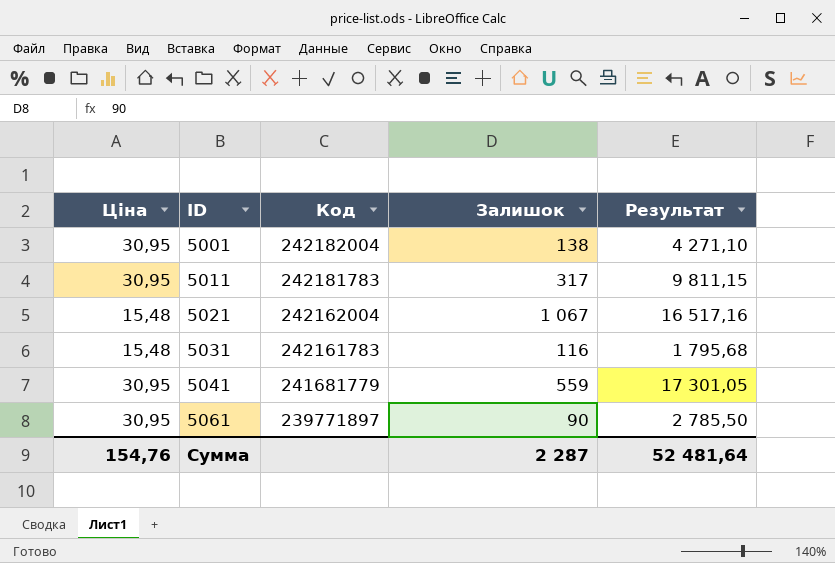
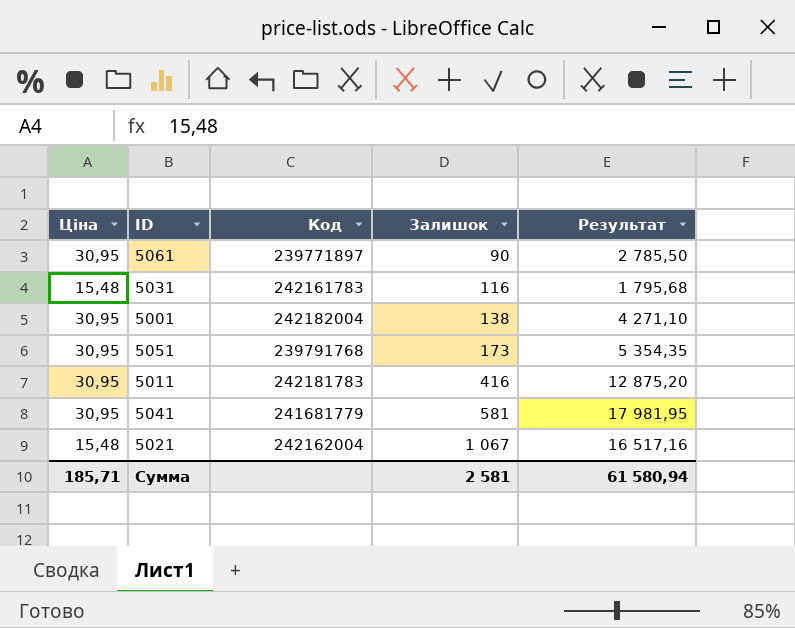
row order: ID ascending -> Залишок ascending
row 5051: none -> 30,95 | 239791768 | 173 | 5 354,35
5011 | Залишок: 317 -> 416
5011 | Результат: 9 811,15 -> 12 875,20
5041 | Залишок: 559 -> 581
5041 | Результат: 17 301,05 -> 17 981,95
Сумма | Ціна: 154,76 -> 185,71
Сумма | Залишок: 2 287 -> 2 581
Сумма | Результат: 52 481,64 -> 61 580,94

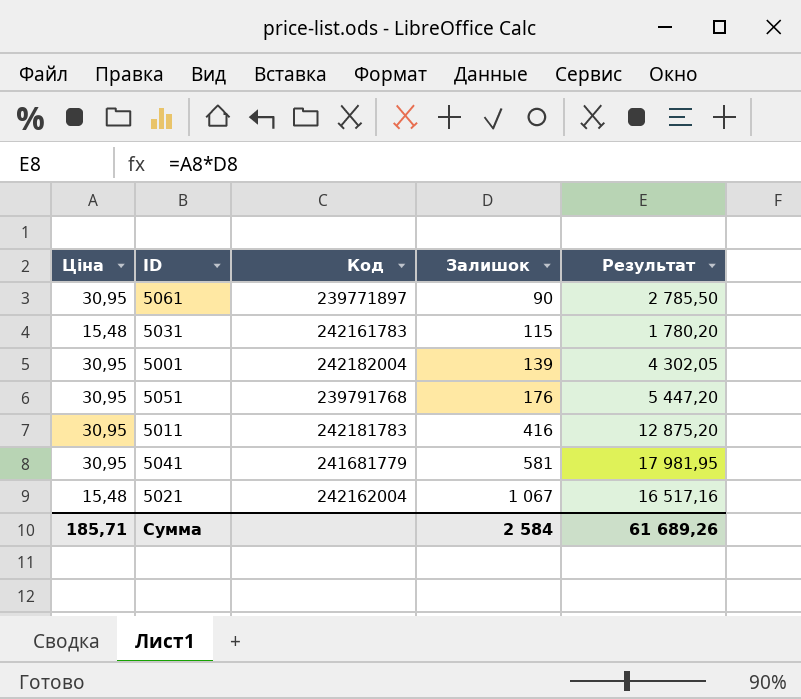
5031 | Залишок: 116 -> 115
5031 | Результат: 1 795,68 -> 1 780,20
5001 | Залишок: 138 -> 139
5001 | Результат: 4 271,10 -> 4 302,05
5051 | Залишок: 173 -> 176
5051 | Результат: 5 354,35 -> 5 447,20
Сумма | Залишок: 2 581 -> 2 584
Сумма | Результат: 61 580,94 -> 61 689,26

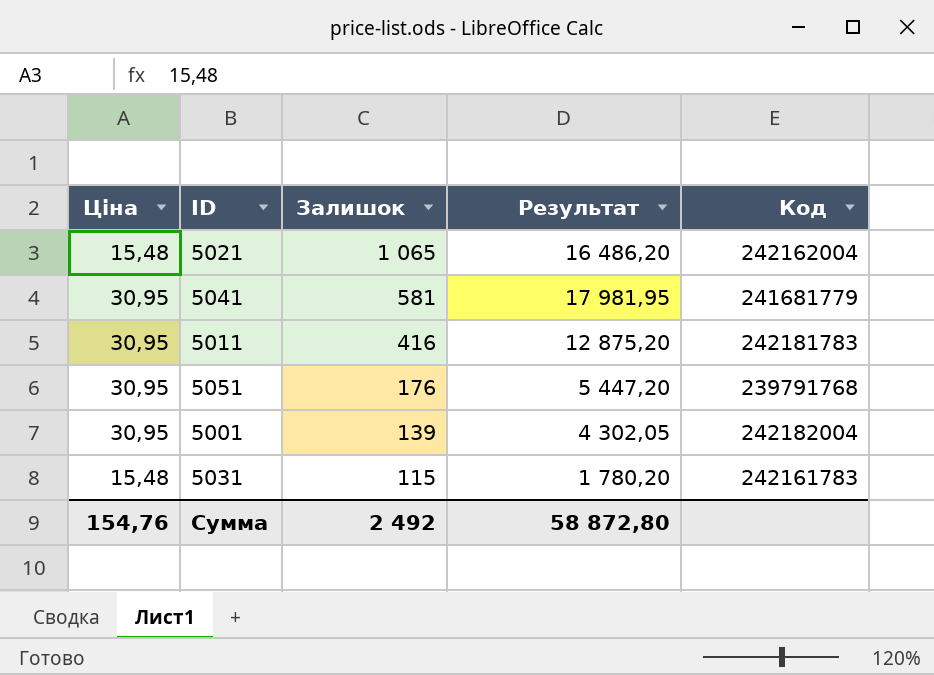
row order: Залишок ascending -> Залишок descending
column Код | position: 3 -> 5
row 5061: 30,95 | 239771897 | 90 | 2 785,50 -> none
5021 | Залишок: 1 067 -> 1 065
5021 | Результат: 16 517,16 -> 16 486,20
Сумма | Ціна: 185,71 -> 154,76
Сумма | Залишок: 2 584 -> 2 492
Сумма | Результат: 61 689,26 -> 58 872,80

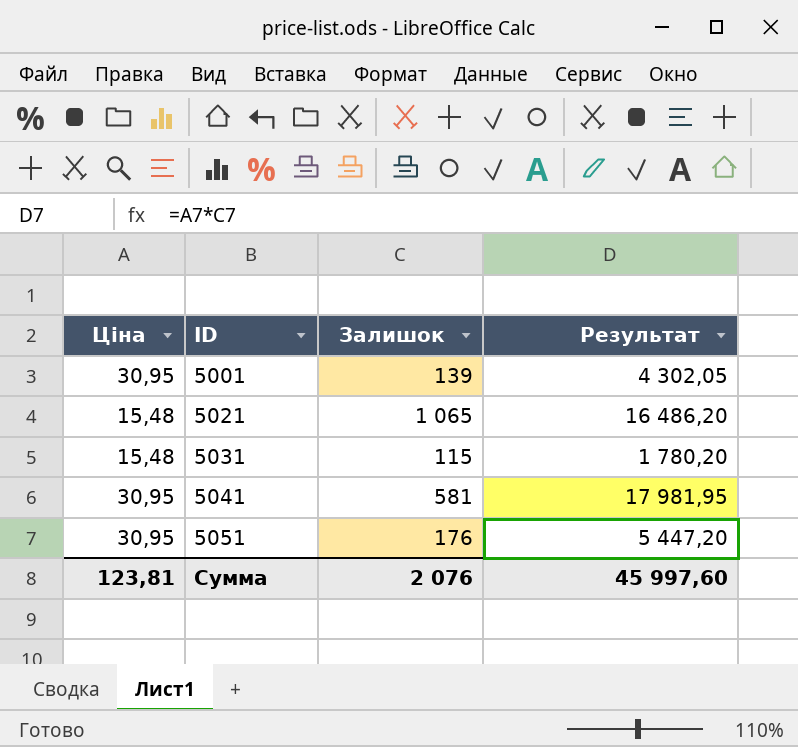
row order: Залишок descending -> ID ascending
column Код | position: 5 -> none
row 5011: 30,95 | 416 | 12 875,20 | 242181783 -> none
Сумма | Ціна: 154,76 -> 123,81
Сумма | Залишок: 2 492 -> 2 076
Сумма | Результат: 58 872,80 -> 45 997,60

